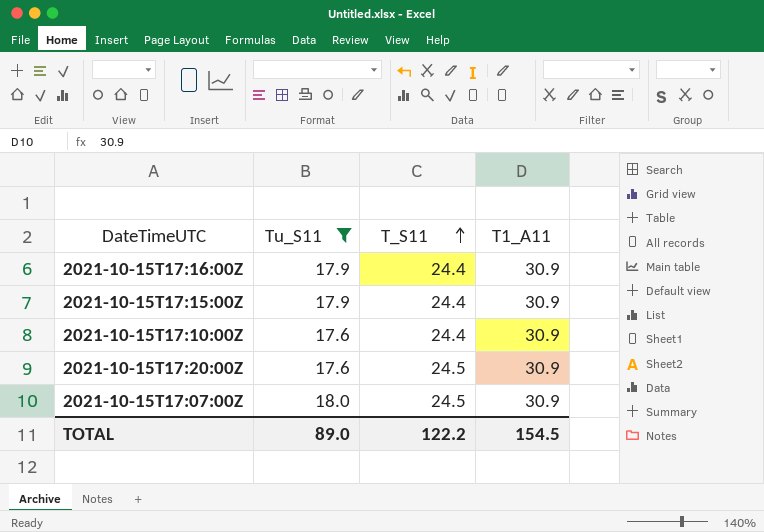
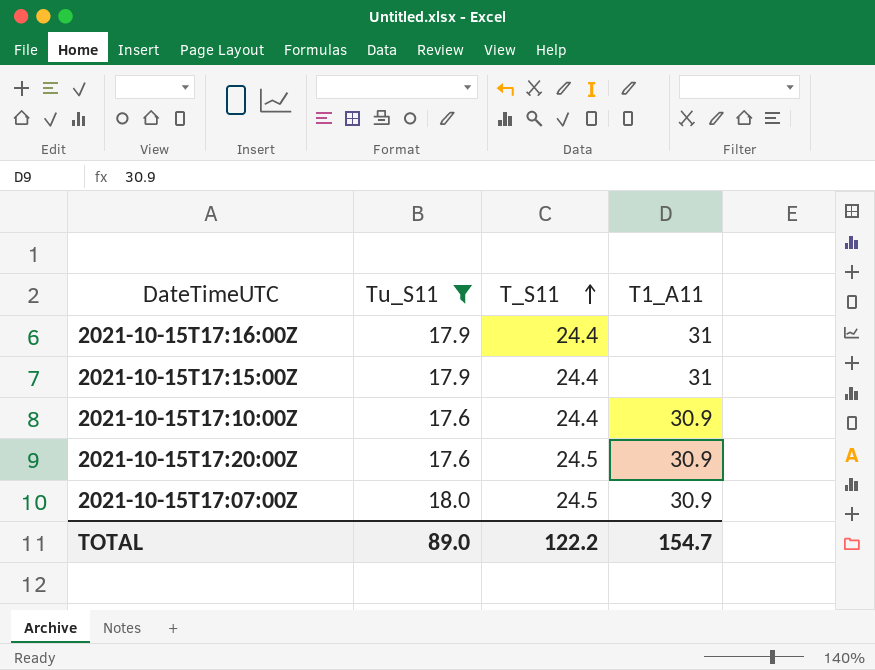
2021-10-15T17:16:00Z | T1_A11: 30.9 -> 31
2021-10-15T17:15:00Z | T1_A11: 30.9 -> 31
TOTAL | T1_A11: 154.5 -> 154.7

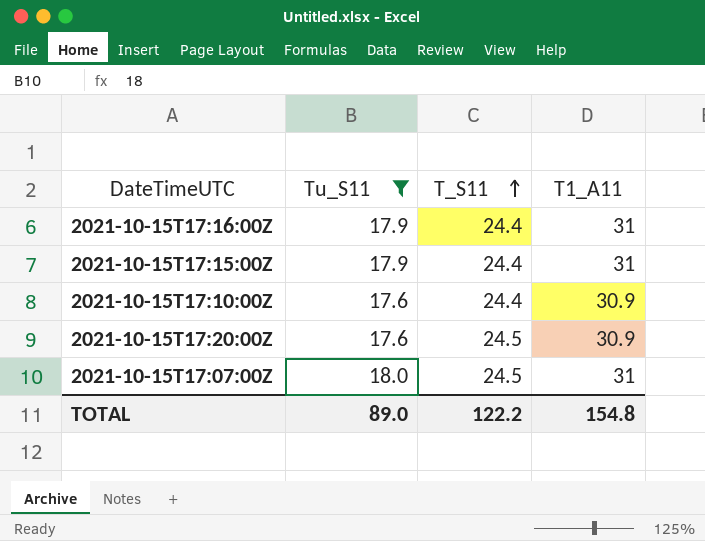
2021-10-15T17:07:00Z | T1_A11: 30.9 -> 31
TOTAL | T1_A11: 154.7 -> 154.8

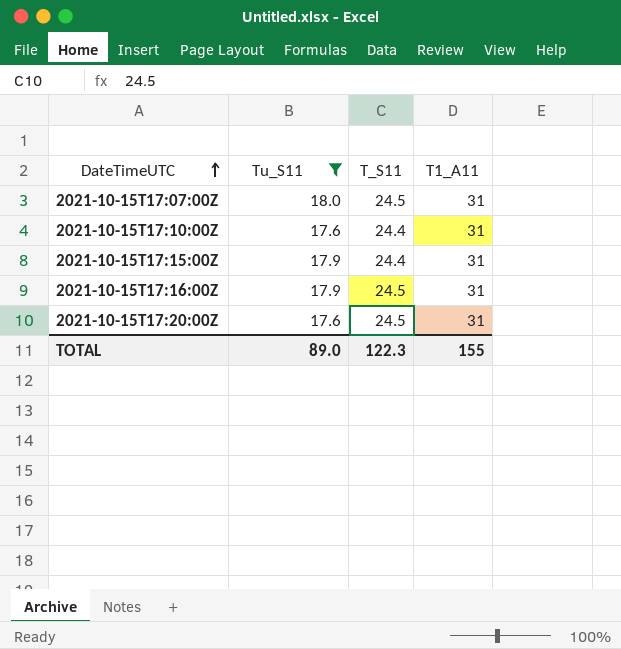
row order: T_S11 ascending -> DateTimeUTC ascending
2021-10-15T17:10:00Z | T1_A11: 30.9 -> 31
2021-10-15T17:16:00Z | T_S11: 24.4 -> 24.5
2021-10-15T17:20:00Z | T1_A11: 30.9 -> 31
TOTAL | T_S11: 122.2 -> 122.3
TOTAL | T1_A11: 154.8 -> 155

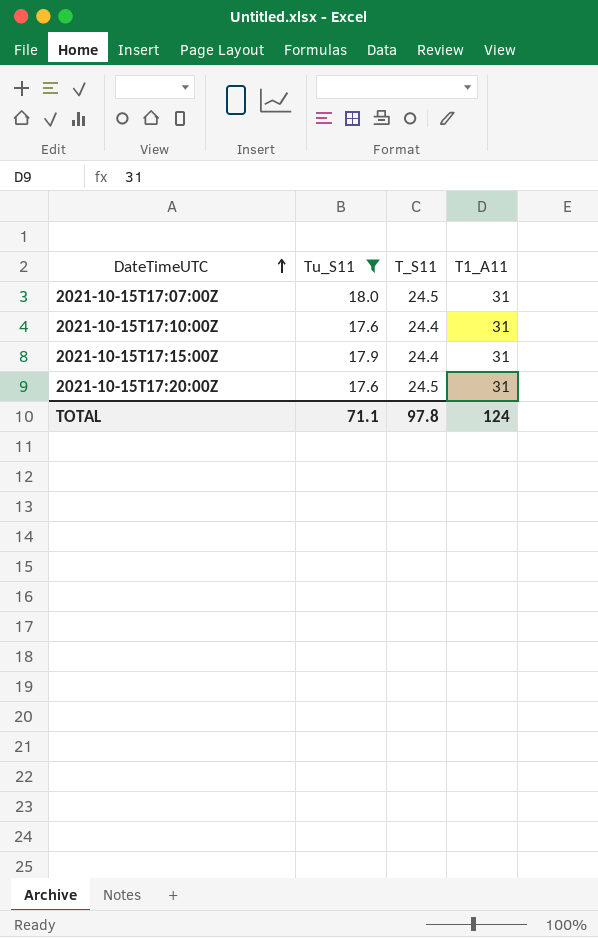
row 2021-10-15T17:16:00Z: 17.9 | 24.5 | 31 -> none
TOTAL | Tu_S11: 89.0 -> 71.1
TOTAL | T_S11: 122.3 -> 97.8
TOTAL | T1_A11: 155 -> 124

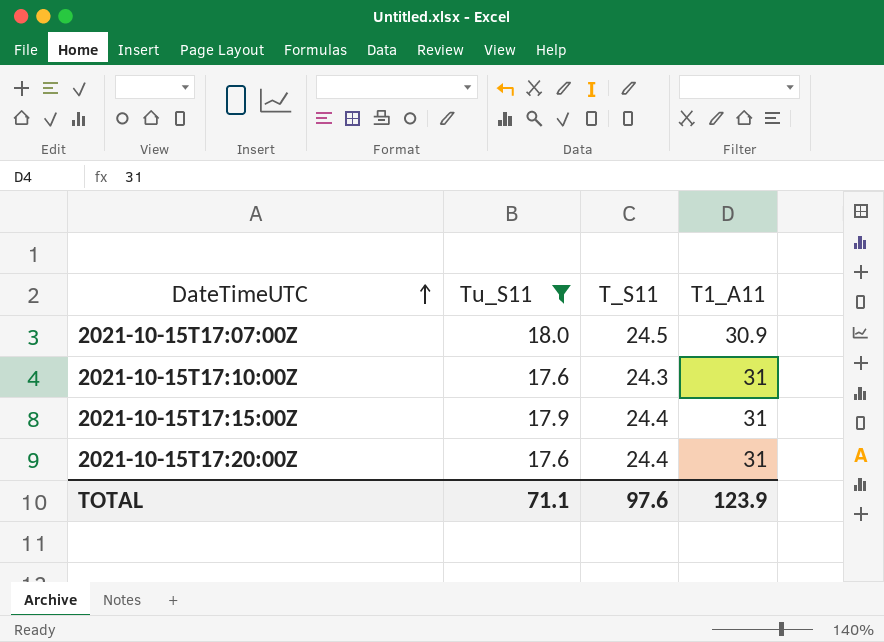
2021-10-15T17:07:00Z | T1_A11: 31 -> 30.9
2021-10-15T17:10:00Z | T_S11: 24.4 -> 24.3
2021-10-15T17:20:00Z | T_S11: 24.5 -> 24.4
TOTAL | T_S11: 97.8 -> 97.6
TOTAL | T1_A11: 124 -> 123.9

